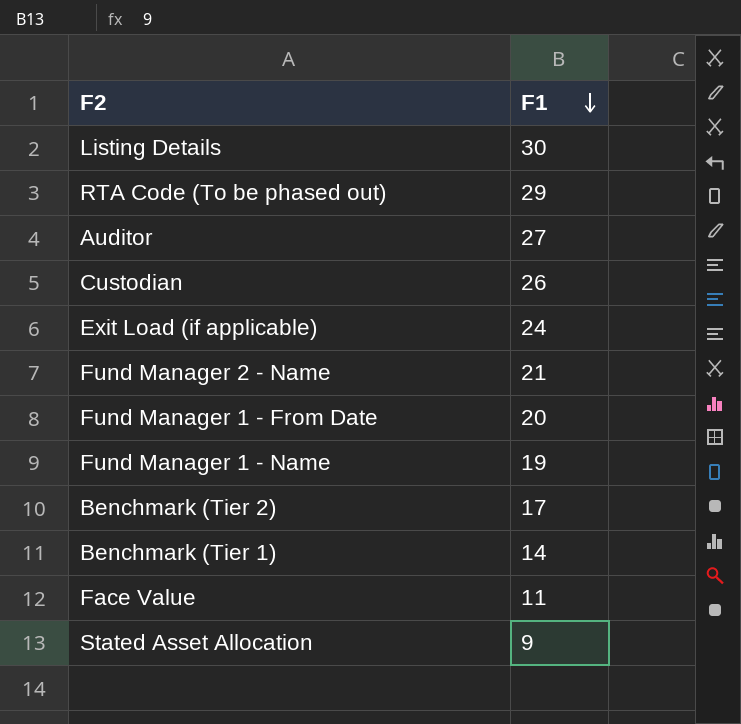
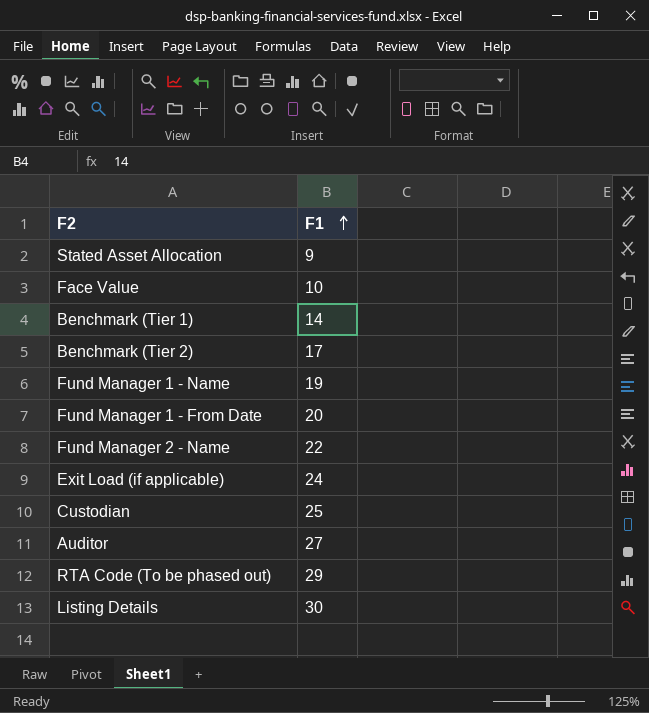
row order: F1 descending -> F1 ascending
Face Value | F1: 11 -> 10
Fund Manager 2 - Name | F1: 21 -> 22
Custodian | F1: 26 -> 25

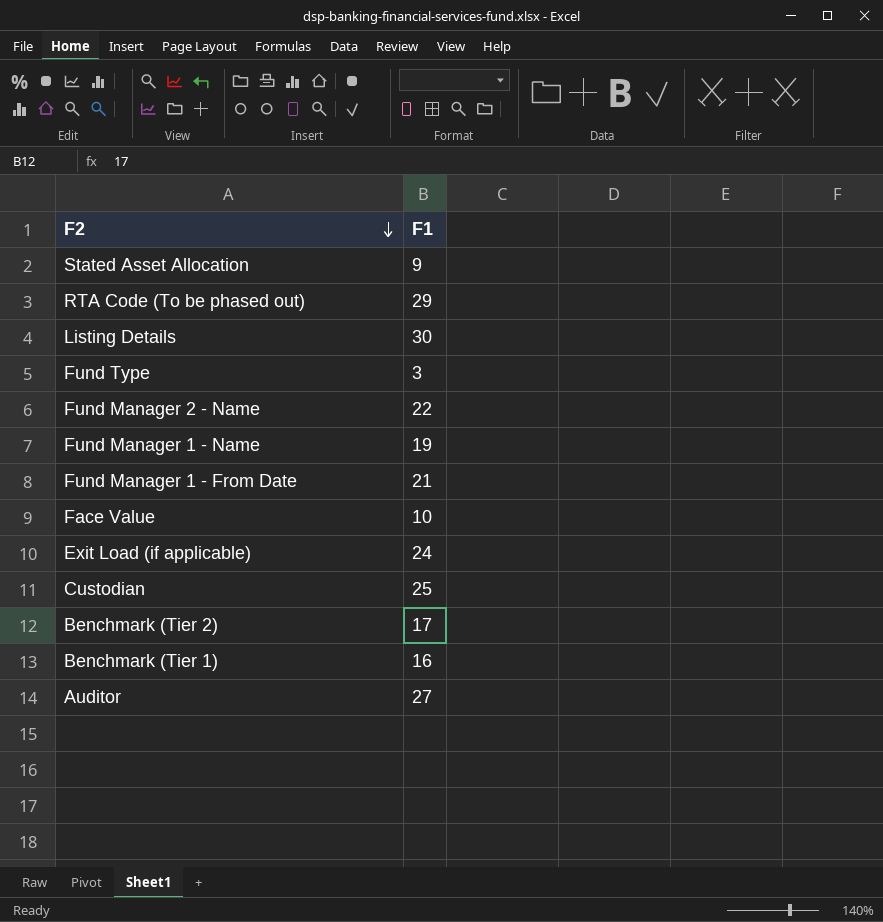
row order: F1 ascending -> F2 descending
row Fund Type: none -> 3
Fund Manager 1 - From Date | F1: 20 -> 21
Benchmark (Tier 1) | F1: 14 -> 16

